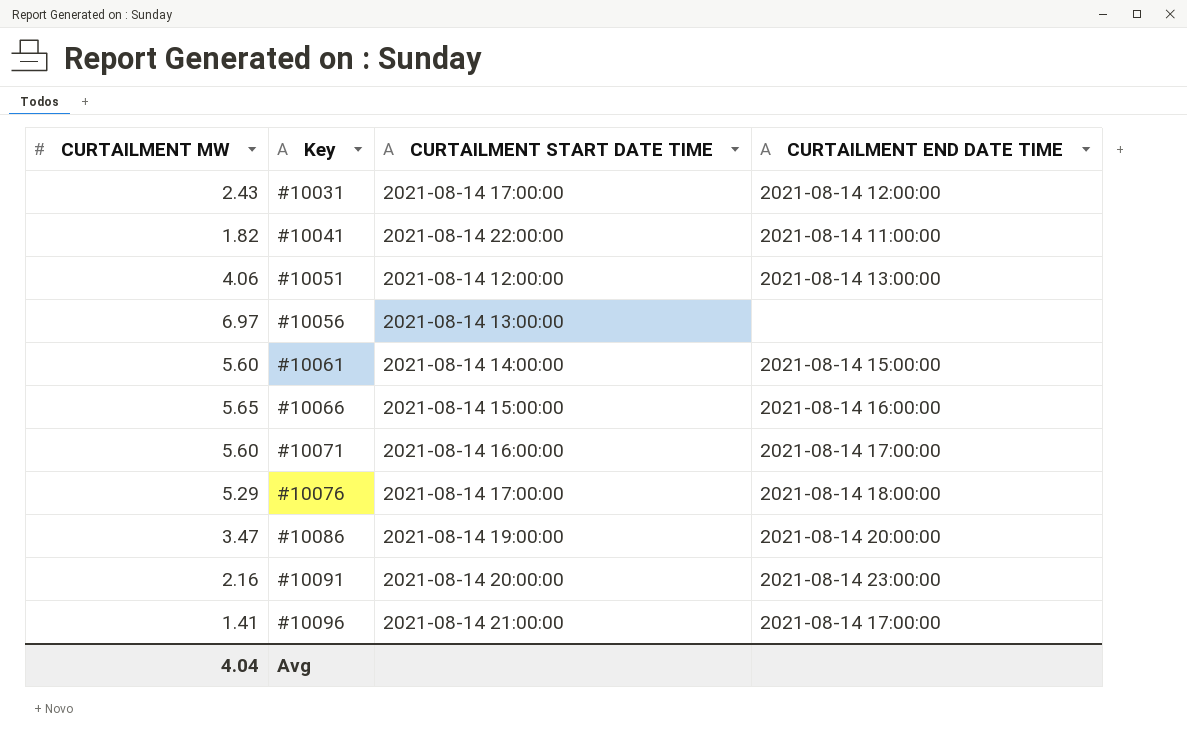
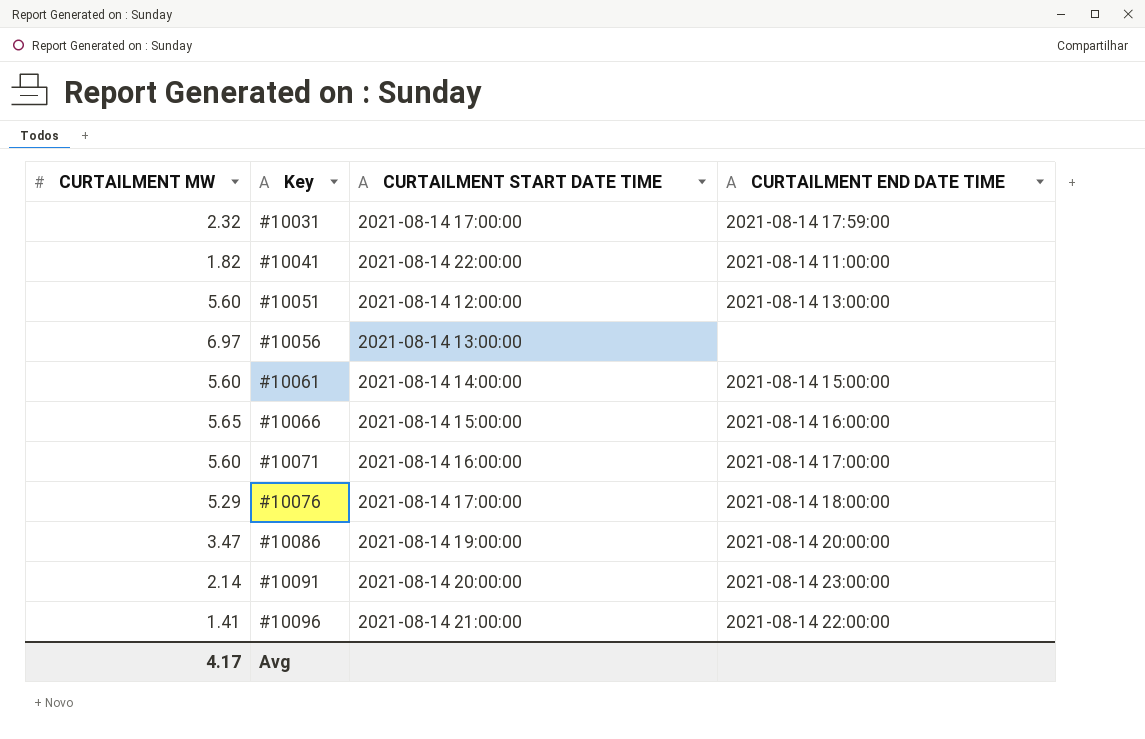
#10031 | CURTAILMENT MW: 2.43 -> 2.32
#10031 | CURTAILMENT END DATE TIME: 2021-08-14 12:00:00 -> 2021-08-14 17:59:00
#10051 | CURTAILMENT MW: 4.06 -> 5.60
#10091 | CURTAILMENT MW: 2.16 -> 2.14
#10096 | CURTAILMENT END DATE TIME: 2021-08-14 17:00:00 -> 2021-08-14 22:00:00
Avg | CURTAILMENT MW: 4.04 -> 4.17

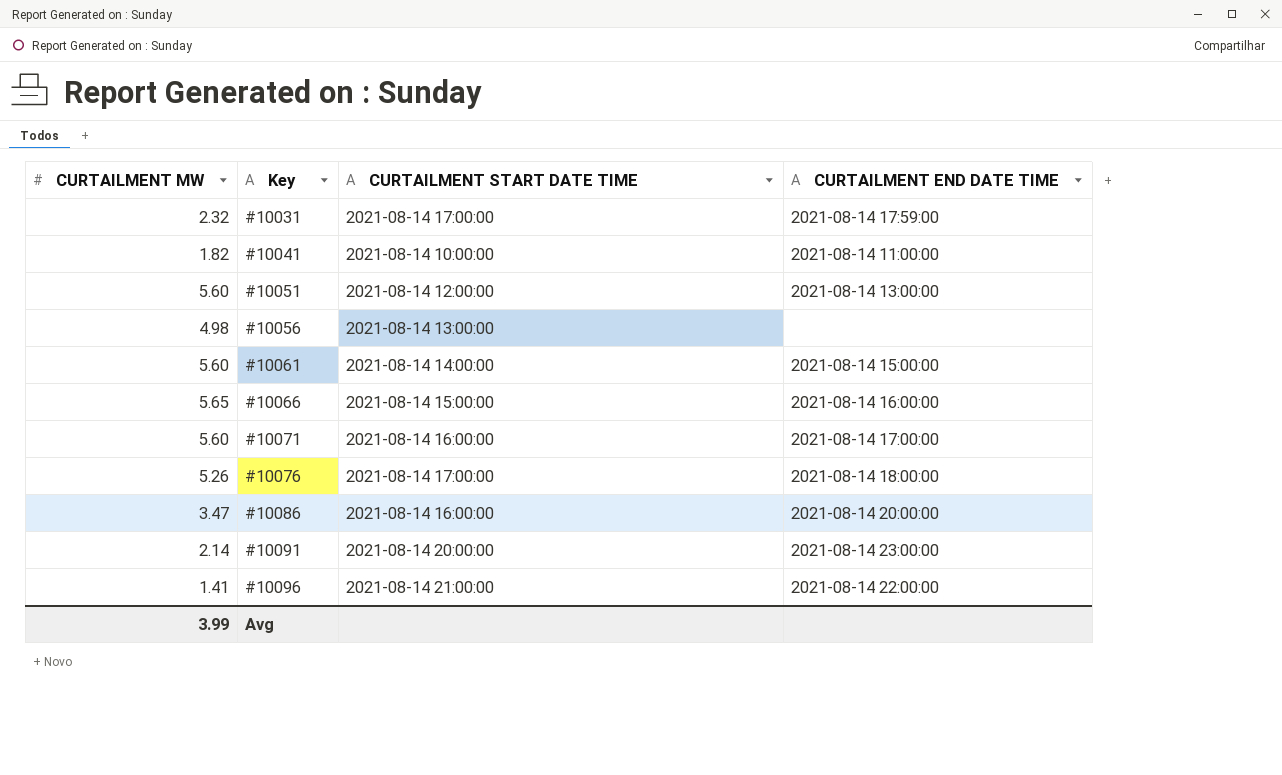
#10041 | CURTAILMENT START DATE TIME: 2021-08-14 22:00:00 -> 2021-08-14 10:00:00
#10056 | CURTAILMENT MW: 6.97 -> 4.98
#10076 | CURTAILMENT MW: 5.29 -> 5.26
#10086 | CURTAILMENT START DATE TIME: 2021-08-14 19:00:00 -> 2021-08-14 16:00:00
Avg | CURTAILMENT MW: 4.17 -> 3.99

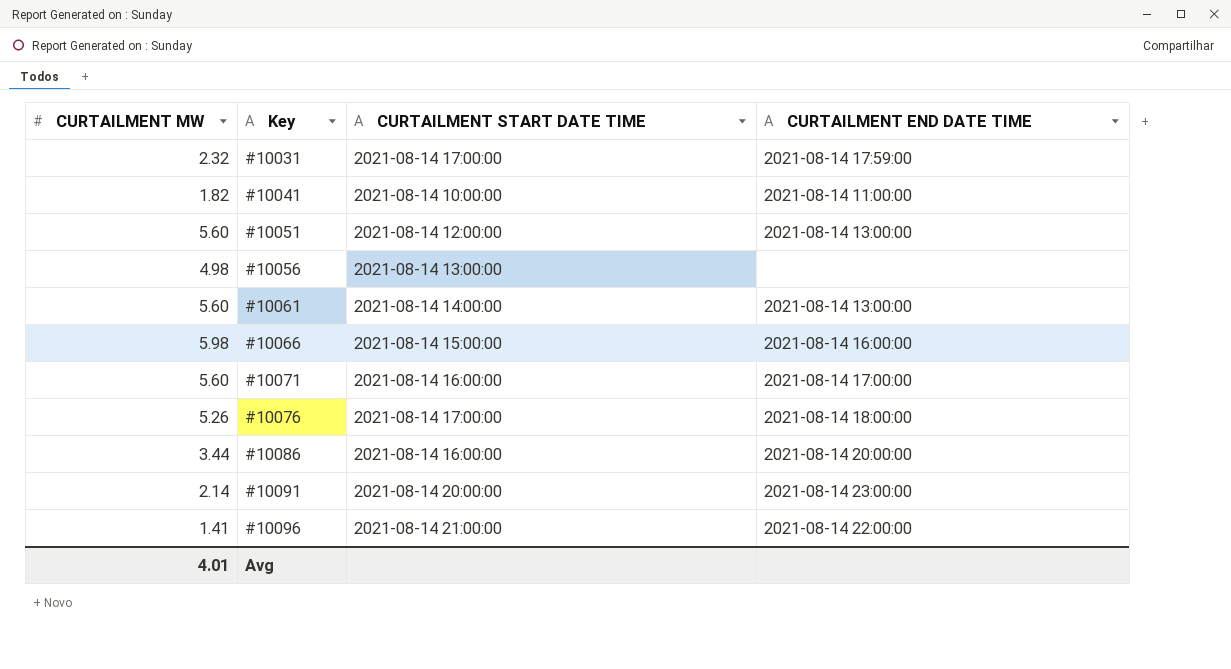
#10061 | CURTAILMENT END DATE TIME: 2021-08-14 15:00:00 -> 2021-08-14 13:00:00
#10066 | CURTAILMENT MW: 5.65 -> 5.98
#10086 | CURTAILMENT MW: 3.47 -> 3.44
Avg | CURTAILMENT MW: 3.99 -> 4.01

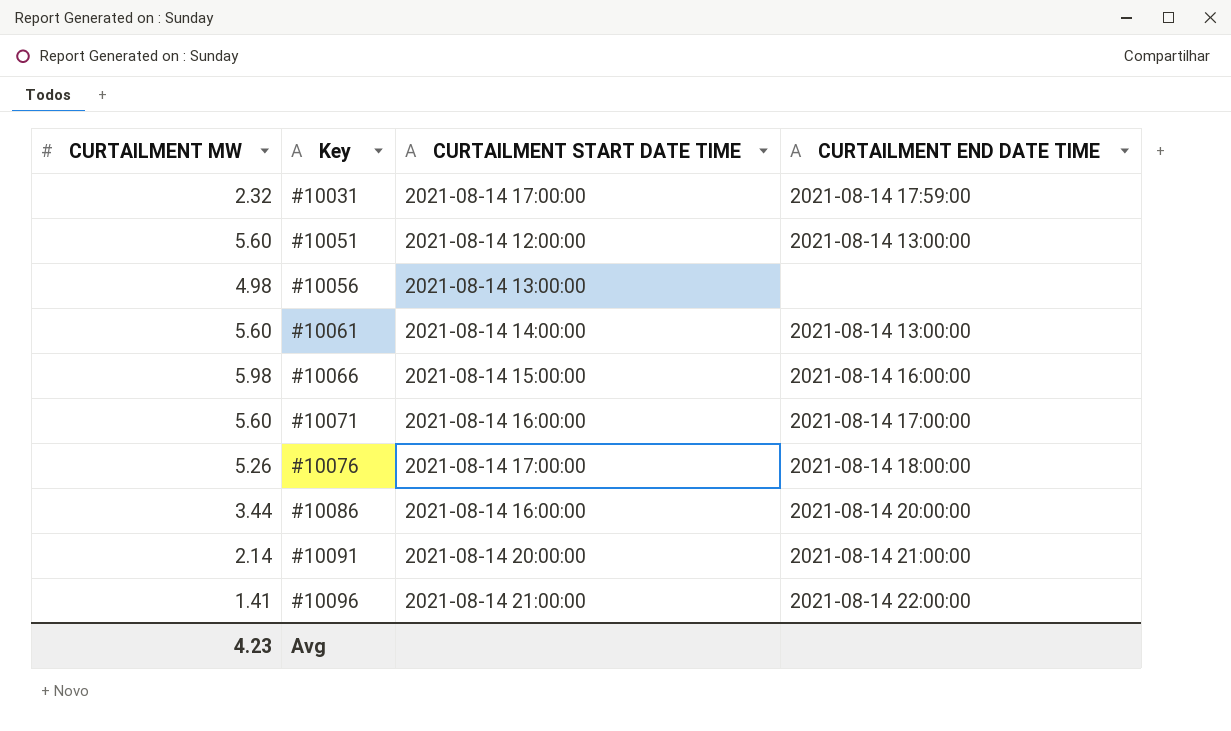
row #10041: 1.82 | 2021-08-14 10:00:00 | 2021-08-14 11:00:00 -> none
#10091 | CURTAILMENT END DATE TIME: 2021-08-14 23:00:00 -> 2021-08-14 21:00:00
Avg | CURTAILMENT MW: 4.01 -> 4.23

